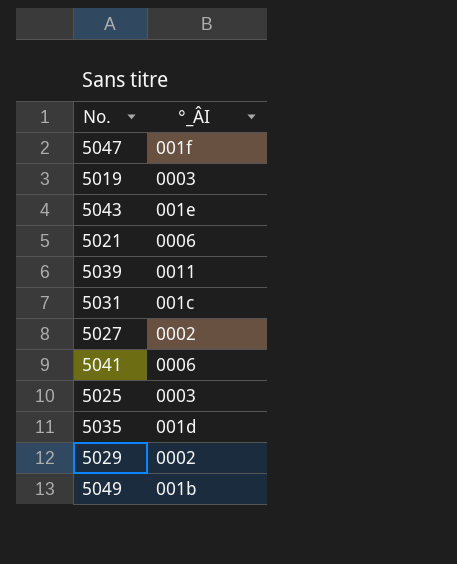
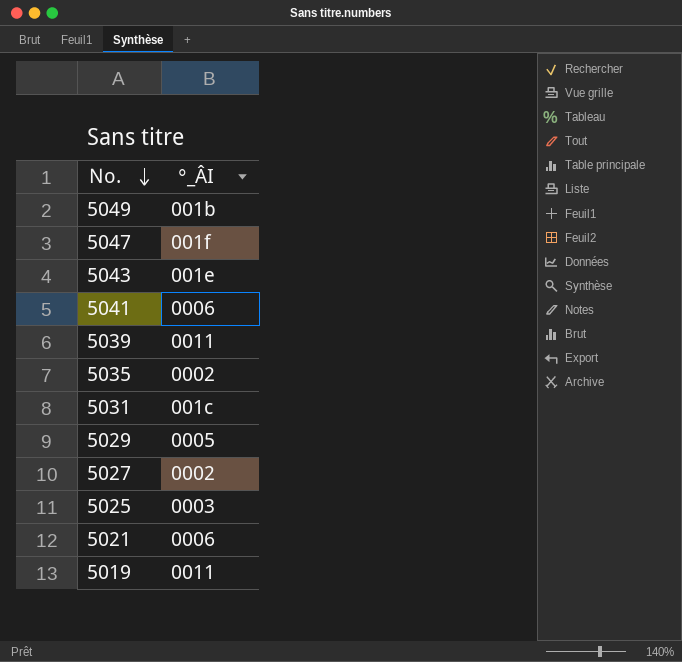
row order: none -> No. descending
5035 | °_ÂI: 001d -> 0002
5029 | °_ÂI: 0002 -> 0005
5019 | °_ÂI: 0003 -> 0011

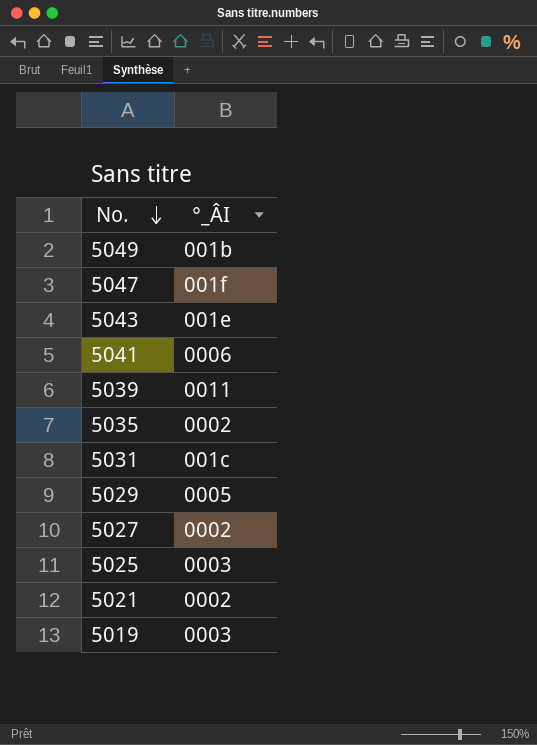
5021 | °_ÂI: 0006 -> 0002
5019 | °_ÂI: 0011 -> 0003

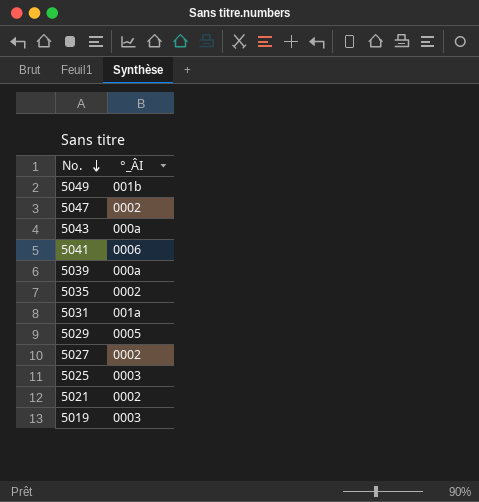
5047 | °_ÂI: 001f -> 0002
5043 | °_ÂI: 001e -> 000a
5039 | °_ÂI: 0011 -> 000a
5031 | °_ÂI: 001c -> 001a

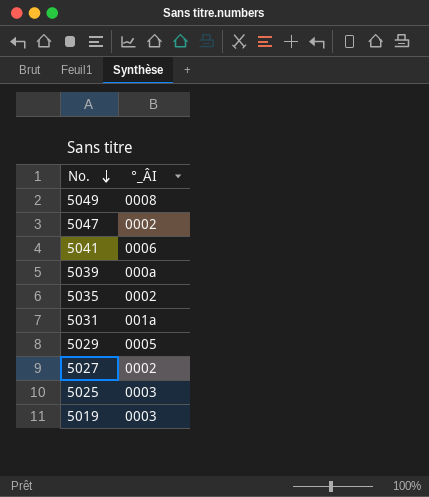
row 5043: 000a -> none
row 5021: 0002 -> none
5049 | °_ÂI: 001b -> 0008

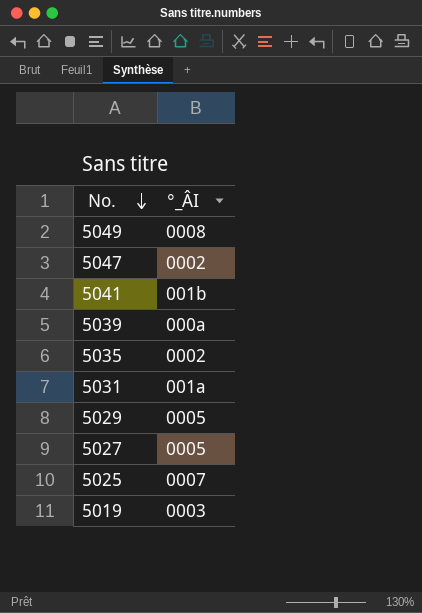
5041 | °_ÂI: 0006 -> 001b
5027 | °_ÂI: 0002 -> 0005
5025 | °_ÂI: 0003 -> 0007

